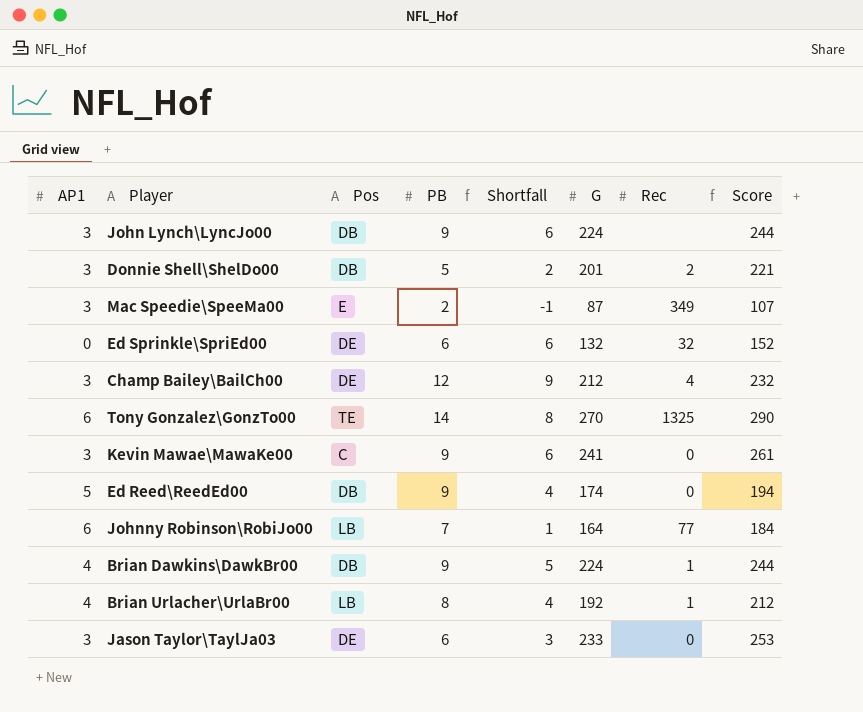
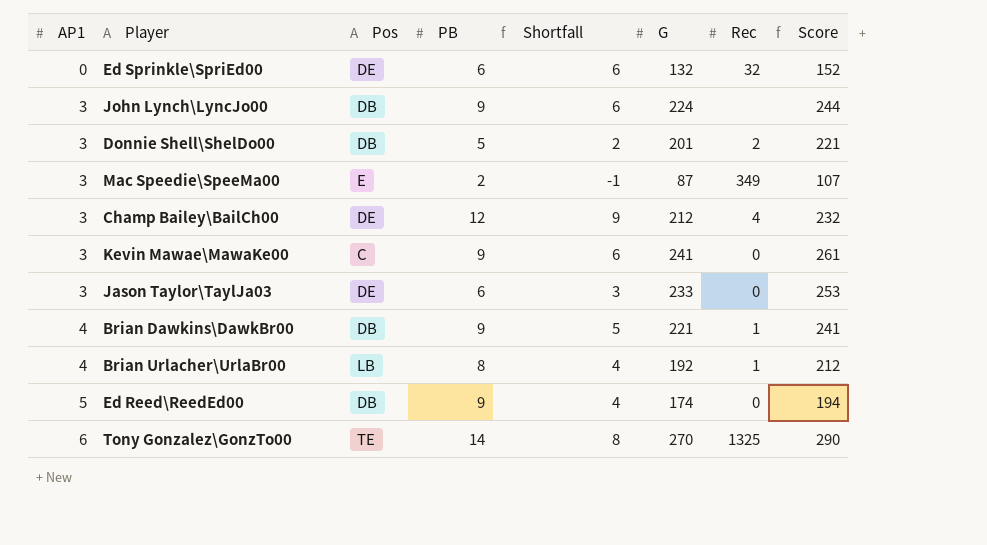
row order: none -> AP1 ascending
row Johnny Robinson\RobiJo00: 6 | LB | 7 | 1 | 164 | 77 | 184 -> none
Brian Dawkins\DawkBr00 | G: 224 -> 221
Brian Dawkins\DawkBr00 | Score: 244 -> 241

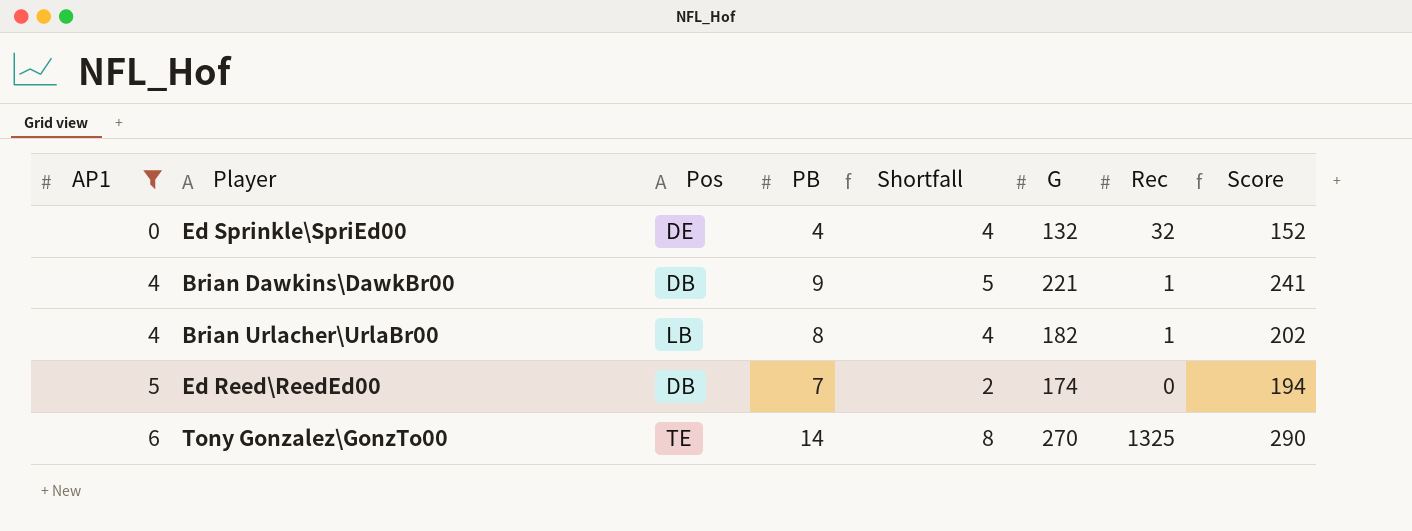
filter: none -> AP1 != 3
Ed Sprinkle\SpriEd00 | PB: 6 -> 4
Ed Sprinkle\SpriEd00 | Shortfall: 6 -> 4
Brian Urlacher\UrlaBr00 | G: 192 -> 182
Brian Urlacher\UrlaBr00 | Score: 212 -> 202
Ed Reed\ReedEd00 | PB: 9 -> 7
Ed Reed\ReedEd00 | Shortfall: 4 -> 2

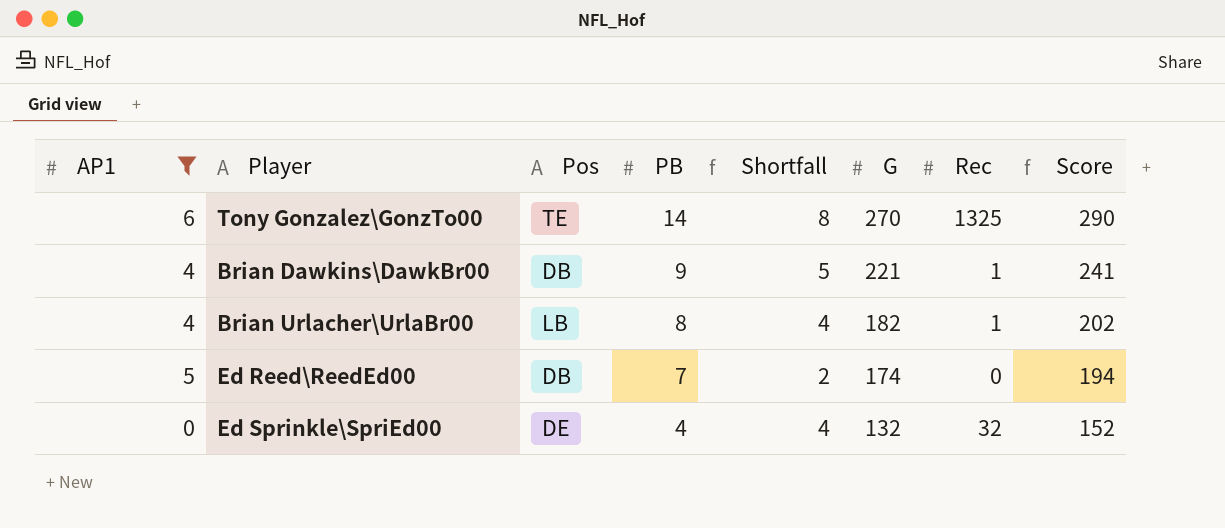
row order: AP1 ascending -> PB descending

